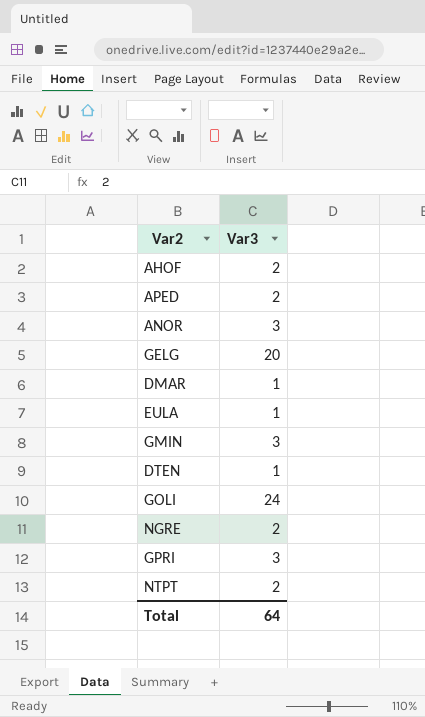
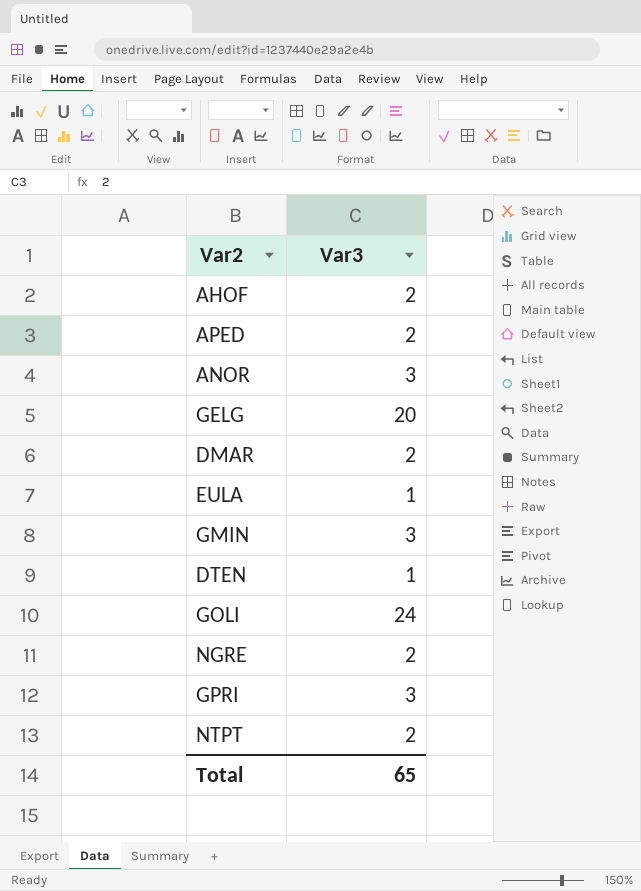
DMAR | Var3: 1 -> 2
Total | Var3: 64 -> 65

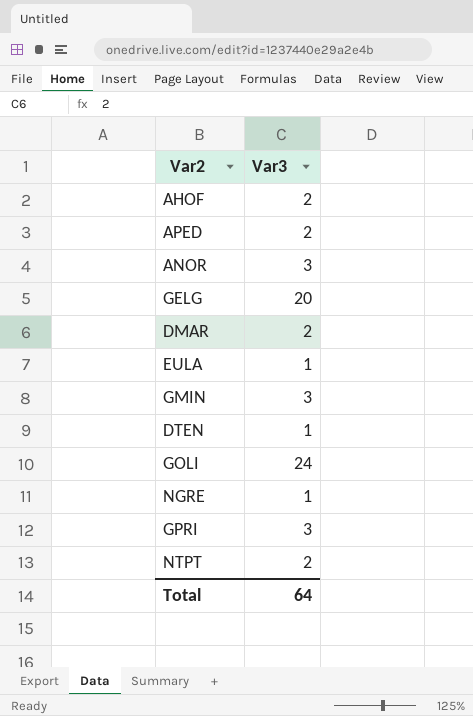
NGRE | Var3: 2 -> 1
Total | Var3: 65 -> 64

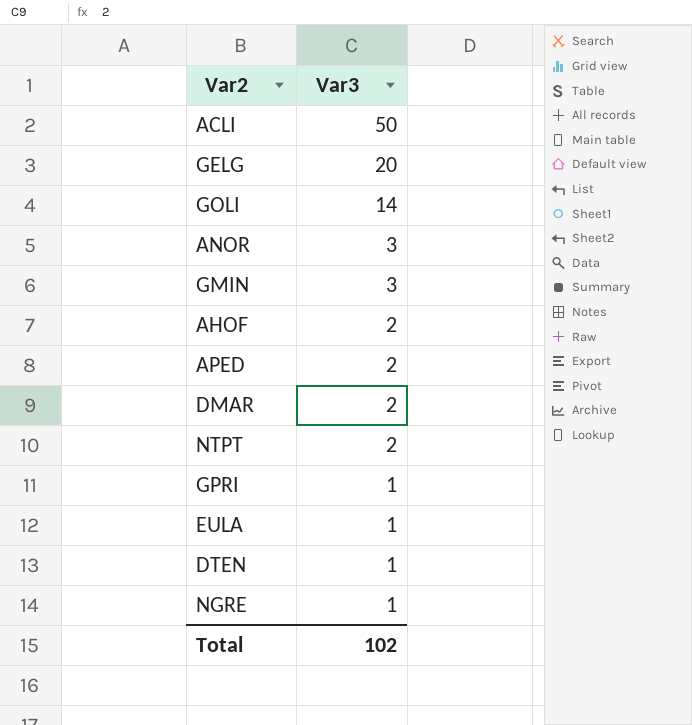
row order: none -> Var3 descending
row ACLI: none -> 50
GOLI | Var3: 24 -> 14
GPRI | Var3: 3 -> 1
Total | Var3: 64 -> 102

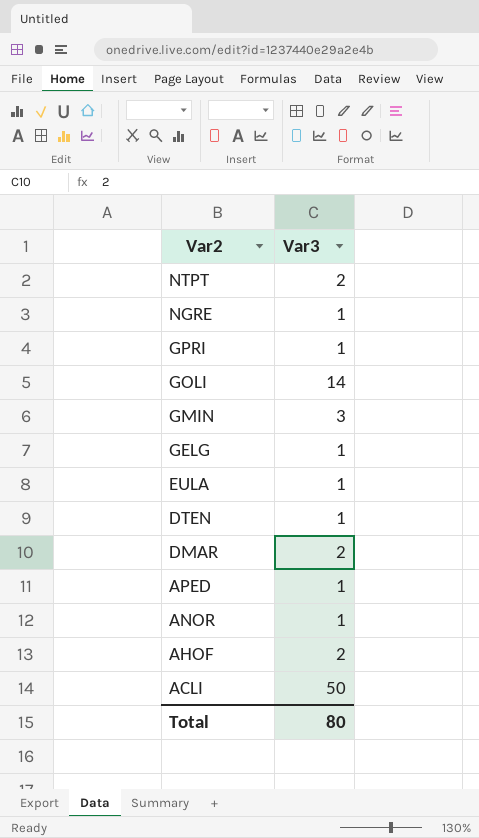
row order: Var3 descending -> Var2 descending
GELG | Var3: 20 -> 1
APED | Var3: 2 -> 1
ANOR | Var3: 3 -> 1
Total | Var3: 102 -> 80

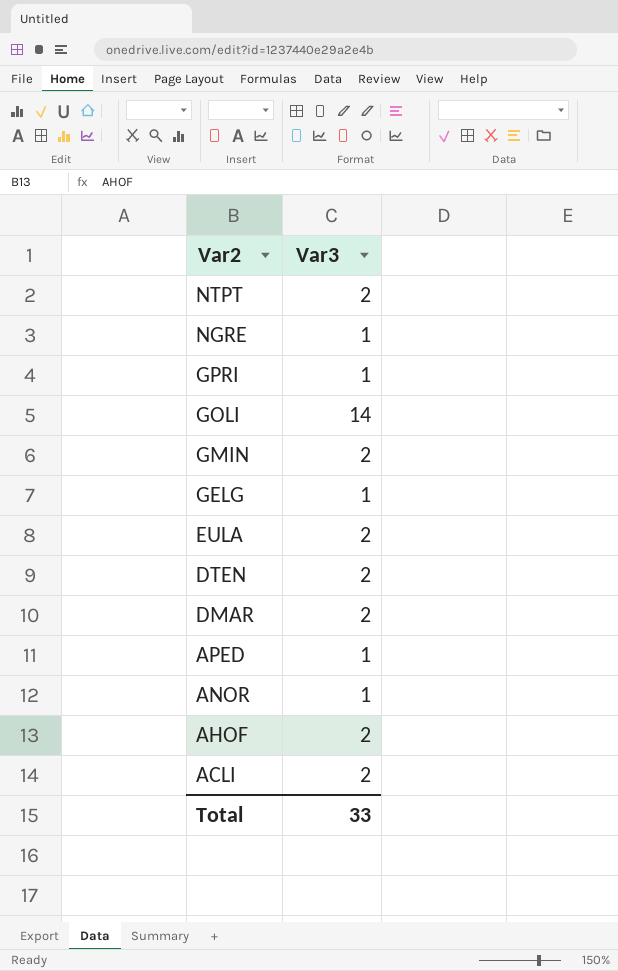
GMIN | Var3: 3 -> 2
EULA | Var3: 1 -> 2
DTEN | Var3: 1 -> 2
ACLI | Var3: 50 -> 2
Total | Var3: 80 -> 33

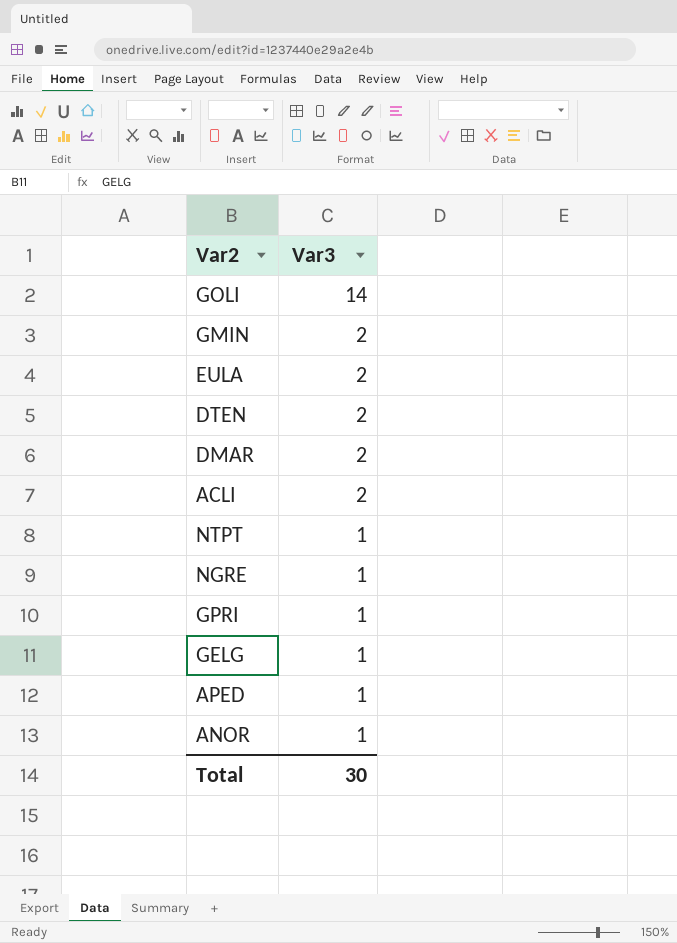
row order: Var2 descending -> Var3 descending
row AHOF: 2 -> none
NTPT | Var3: 2 -> 1
Total | Var3: 33 -> 30

